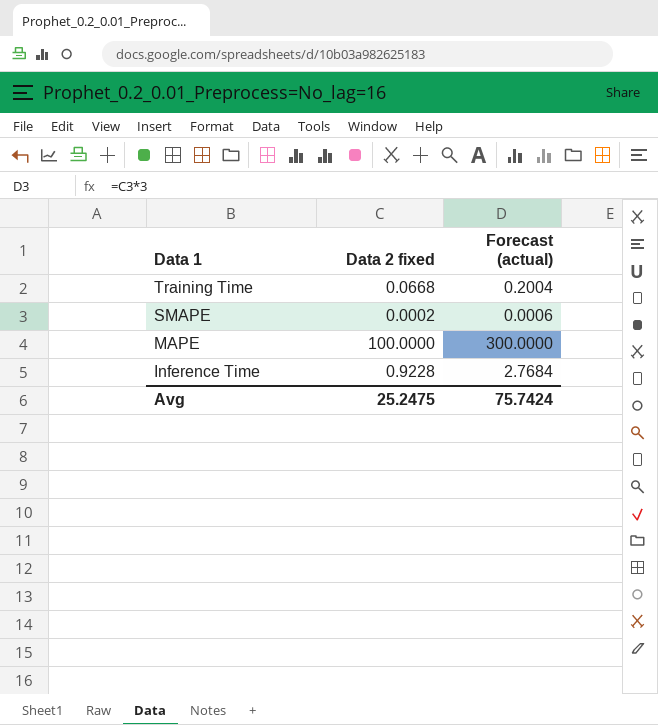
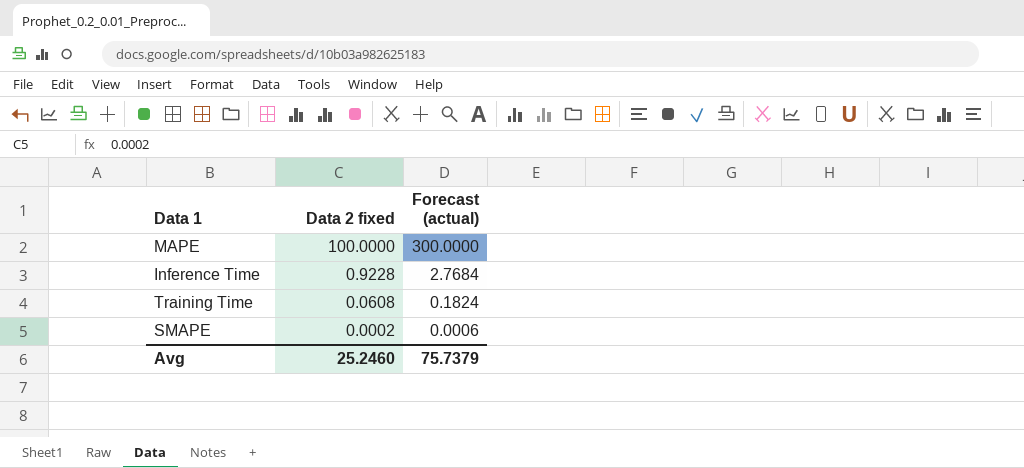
row order: Data 1 descending -> Data 2 fixed descending
Training Time | Data 2 fixed: 0.0668 -> 0.0608
Training Time | Forecast (actual): 0.2004 -> 0.1824
Avg | Data 2 fixed: 25.2475 -> 25.2460
Avg | Forecast (actual): 75.7424 -> 75.7379

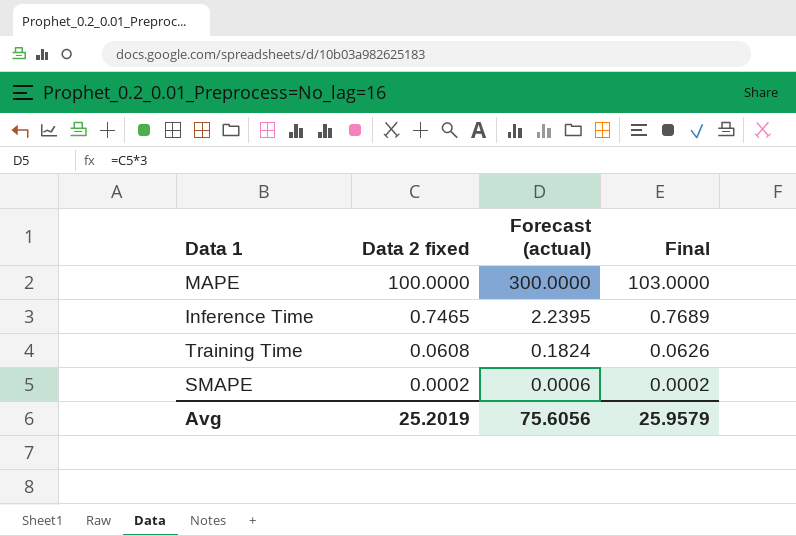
column Final | formula: none -> [Data 2 fixed] * 1.03
Inference Time | Data 2 fixed: 0.9228 -> 0.7465
Inference Time | Forecast (actual): 2.7684 -> 2.2395
Avg | Data 2 fixed: 25.2460 -> 25.2019
Avg | Forecast (actual): 75.7379 -> 75.6056

